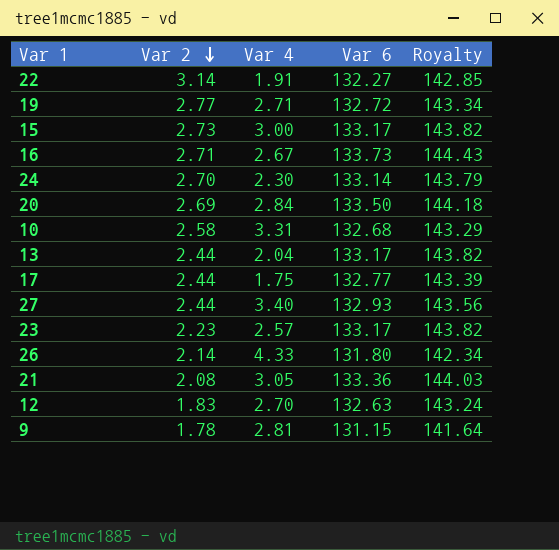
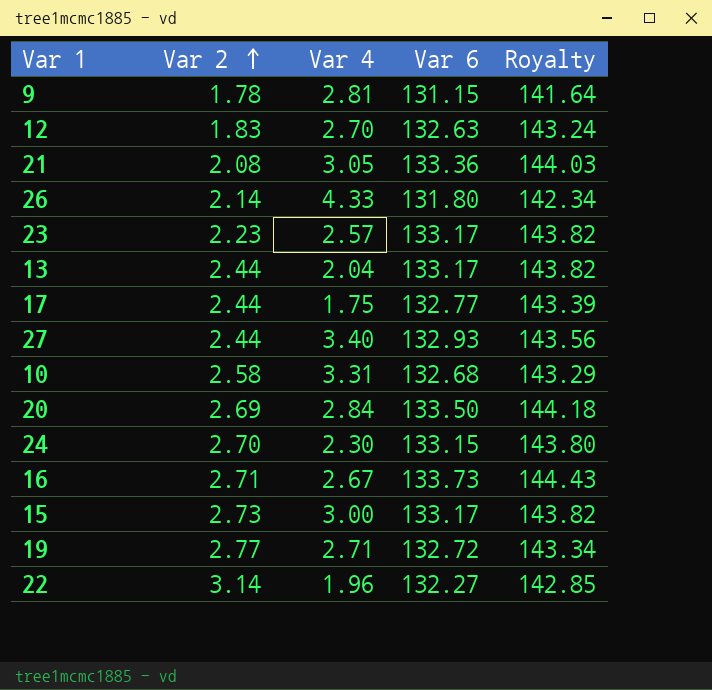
row order: Var 2 descending -> Var 2 ascending
24 | Var 6: 133.14 -> 133.15
24 | Royalty: 143.79 -> 143.80
22 | Var 4: 1.91 -> 1.96

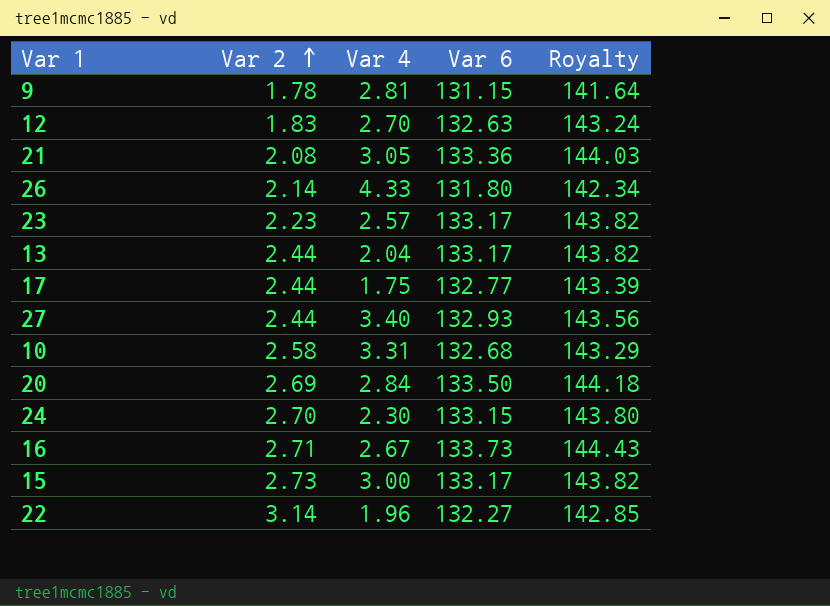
row 19: 2.77 | 2.71 | 132.72 | 143.34 -> none

